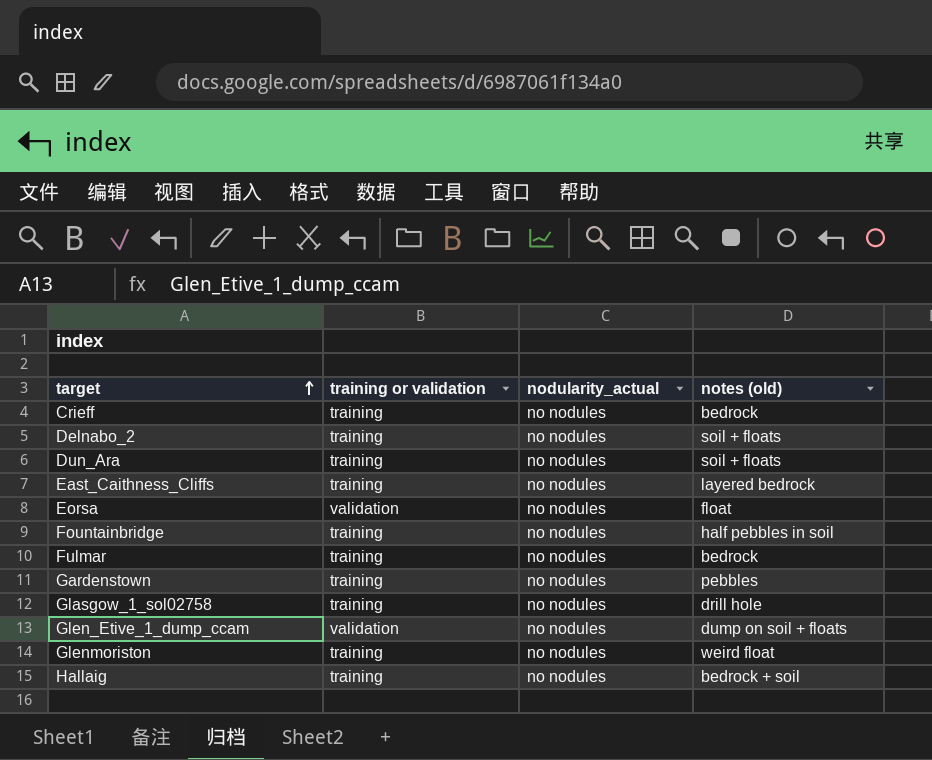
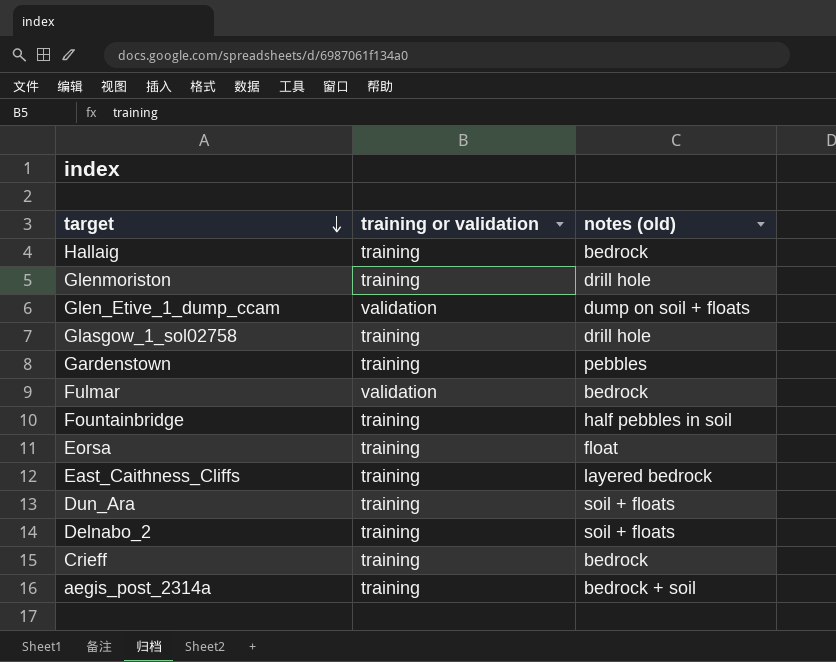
row order: target ascending -> target descending
column nodularity_actual | position: 3 -> none
Hallaig | notes (old): bedrock + soil -> bedrock
Glenmoriston | notes (old): weird float -> drill hole
Fulmar | training or validation: training -> validation
Eorsa | training or validation: validation -> training
row aegis_post_2314a: none -> training | bedrock + soil

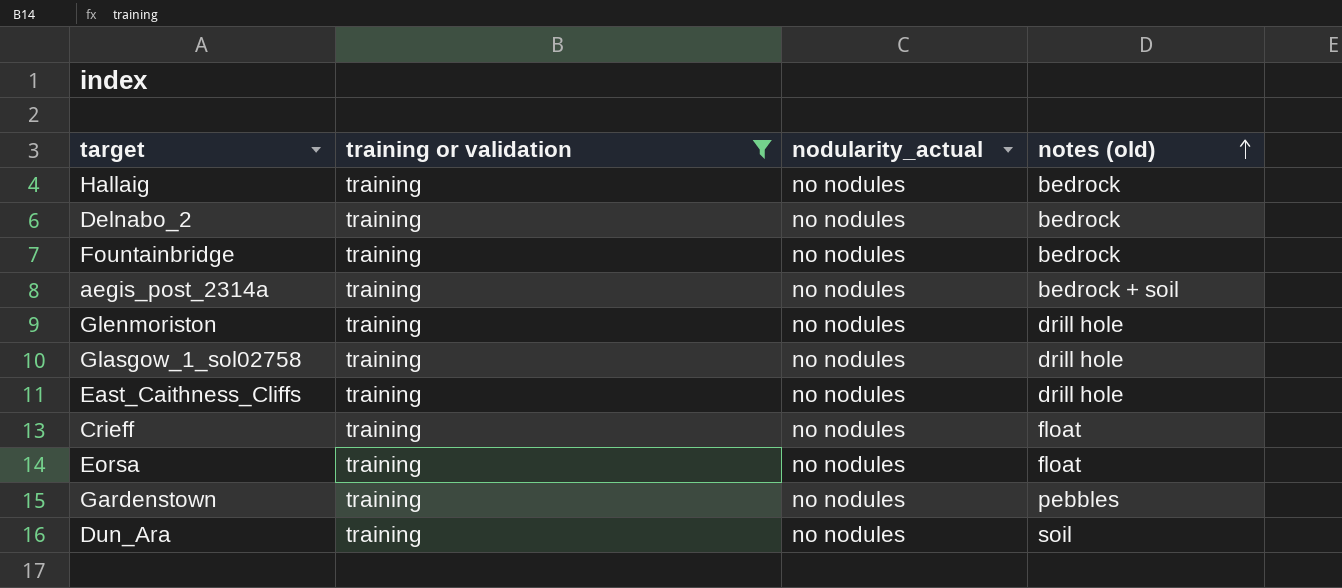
filter: none -> training or validation = training
row order: target descending -> notes (old) ascending
column nodularity_actual | position: none -> 3
Delnabo_2 | notes (old): soil + floats -> bedrock
Fountainbridge | notes (old): half pebbles in soil -> bedrock
East_Caithness_Cliffs | notes (old): layered bedrock -> drill hole
Crieff | notes (old): bedrock -> float
Dun_Ara | notes (old): soil + floats -> soil

